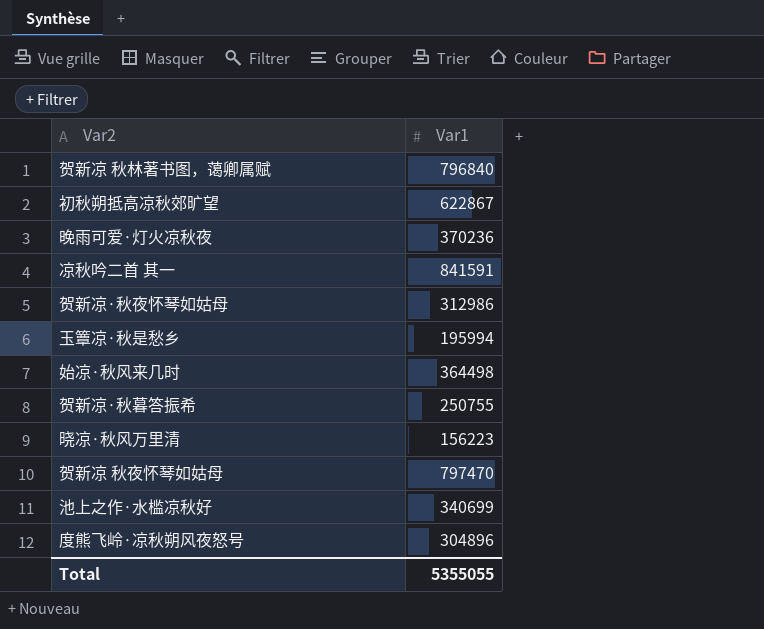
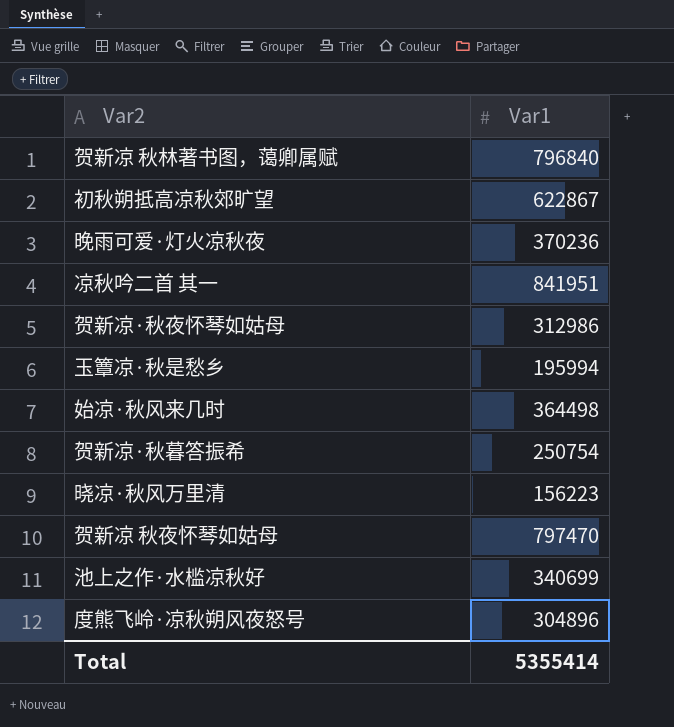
凉秋吟二首 其一 | Var1: 841591 -> 841951
贺新凉·秋暮答振希 | Var1: 250755 -> 250754
Total | Var1: 5355055 -> 5355414

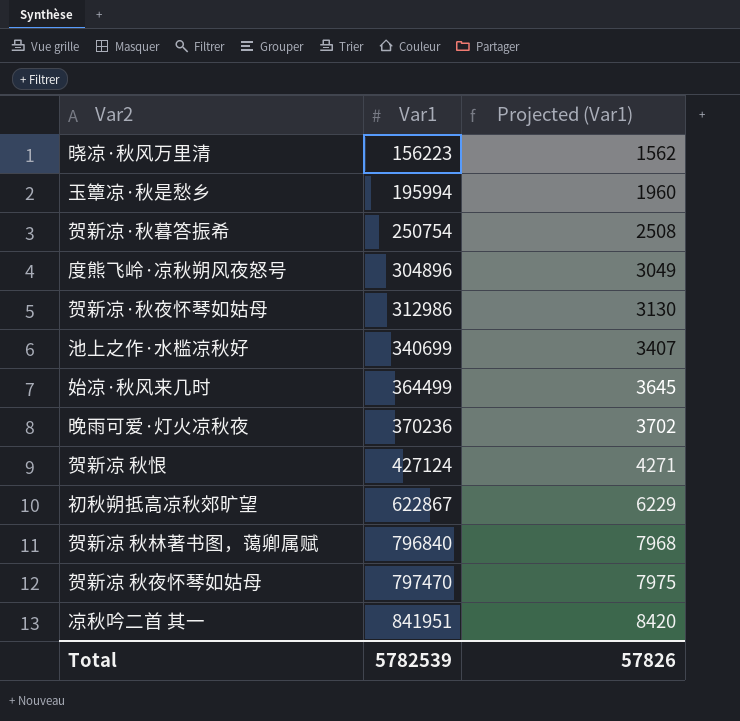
row order: none -> Var1 ascending
column Projected (Var1) | formula: none -> [Var1] * 0.01
始凉·秋风来几时 | Var1: 364498 -> 364499
row 贺新凉 秋恨: none -> 427124 | 4271
Total | Var1: 5355414 -> 5782539

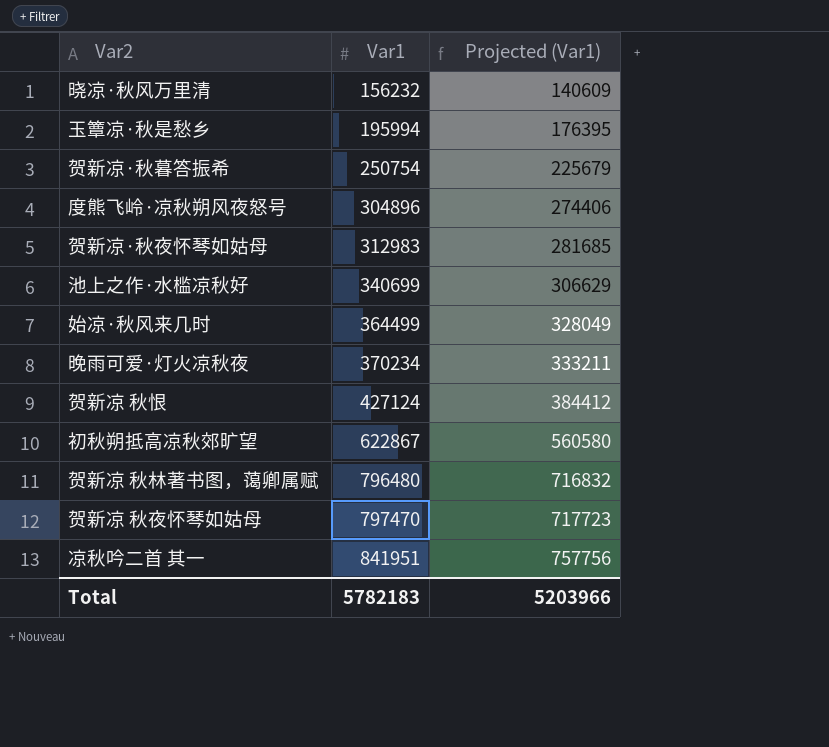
column Projected (Var1) | formula: [Var1] * 0.01 -> [Var1] * 0.9
晓凉·秋风万里清 | Var1: 156223 -> 156232
贺新凉·秋夜怀琴如姑母 | Var1: 312986 -> 312983
晚雨可爱·灯火凉秋夜 | Var1: 370236 -> 370234
贺新凉 秋林著书图，蔼卿属赋 | Var1: 796840 -> 796480
Total | Var1: 5782539 -> 5782183
Total | Projected (Var1): 57826 -> 5203966

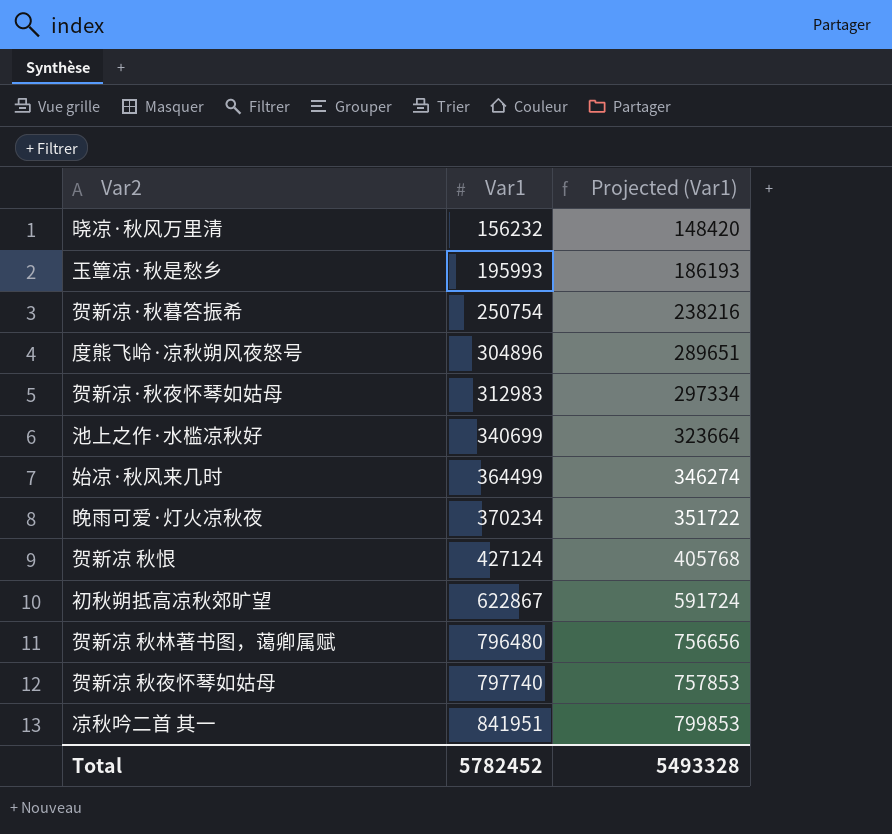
column Projected (Var1) | formula: [Var1] * 0.9 -> [Var1] * 0.95
玉簟凉·秋是愁乡 | Var1: 195994 -> 195993
贺新凉 秋夜怀琴如姑母 | Var1: 797470 -> 797740
Total | Var1: 5782183 -> 5782452
Total | Projected (Var1): 5203966 -> 5493328

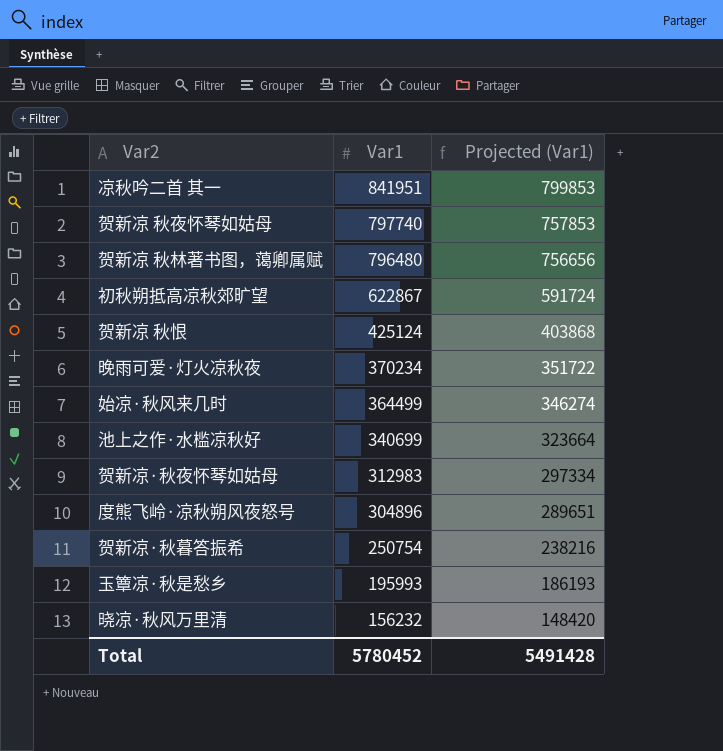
row order: Var1 ascending -> Var1 descending
贺新凉 秋恨 | Var1: 427124 -> 425124
贺新凉 秋恨 | Projected (Var1): 405768 -> 403868
Total | Var1: 5782452 -> 5780452
Total | Projected (Var1): 5493328 -> 5491428

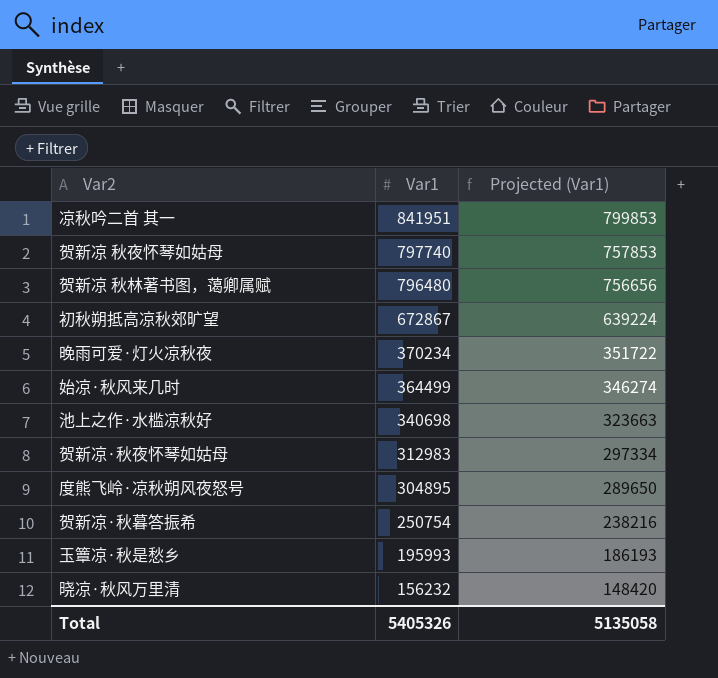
row 贺新凉 秋恨: 425124 | 403868 -> none
初秋朔抵高凉秋郊旷望 | Var1: 622867 -> 672867
初秋朔抵高凉秋郊旷望 | Projected (Var1): 591724 -> 639224
池上之作·水槛凉秋好 | Var1: 340699 -> 340698
池上之作·水槛凉秋好 | Projected (Var1): 323664 -> 323663
度熊飞岭·凉秋朔风夜怒号 | Var1: 304896 -> 304895
度熊飞岭·凉秋朔风夜怒号 | Projected (Var1): 289651 -> 289650
Total | Var1: 5780452 -> 5405326
Total | Projected (Var1): 5491428 -> 5135058

